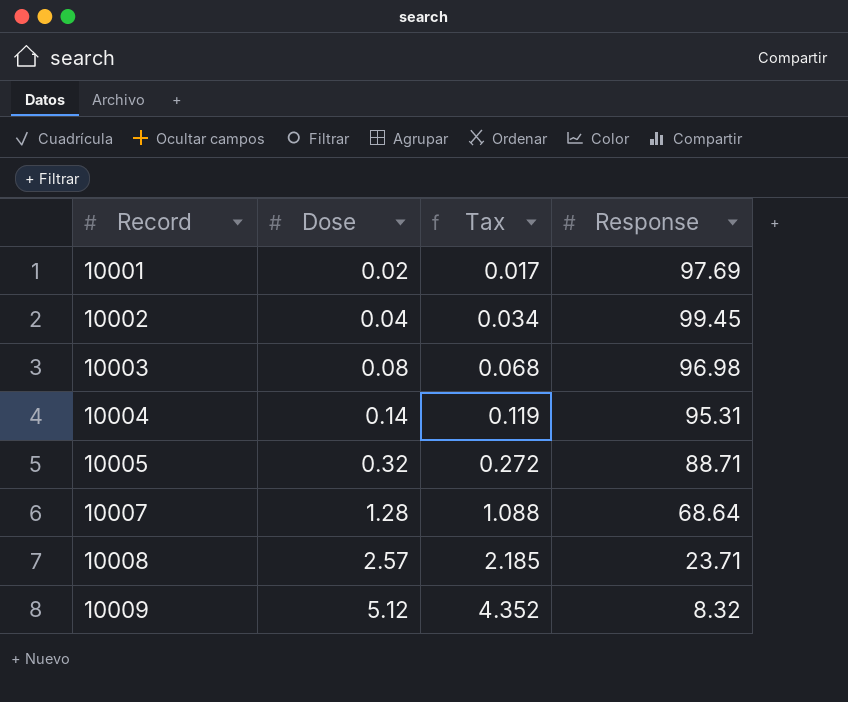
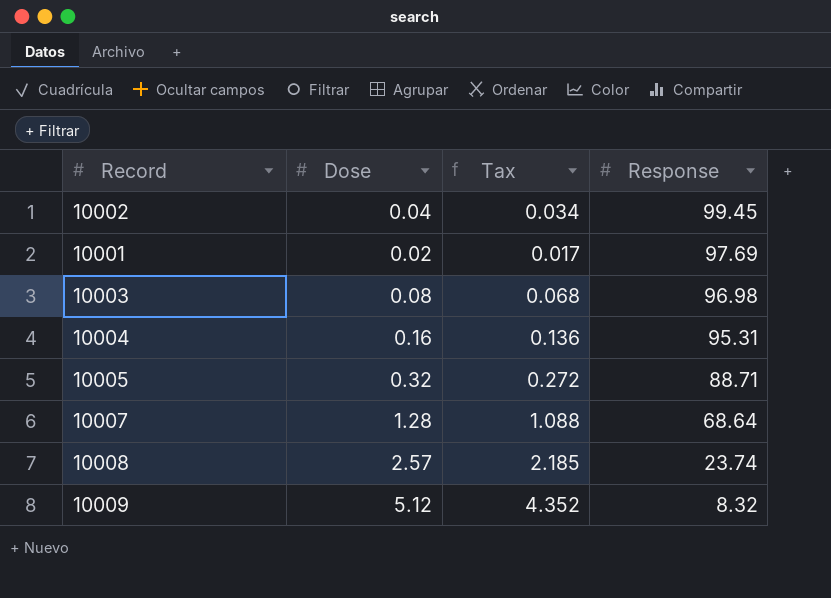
row order: Record ascending -> Response descending
10004 | Dose: 0.14 -> 0.16
10004 | Tax: 0.119 -> 0.136
10008 | Response: 23.71 -> 23.74

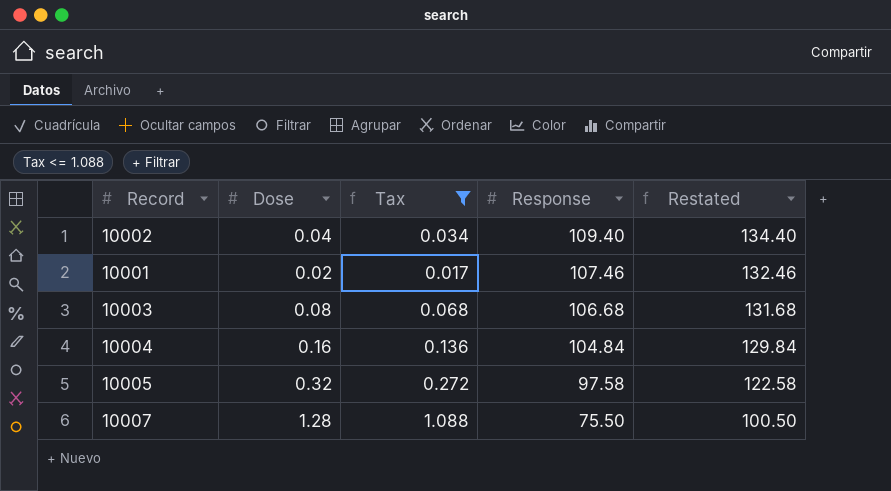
filter: none -> Tax <= 1.088
column Restated | formula: none -> [Response] + 25
10002 | Response: 99.45 -> 109.40
10001 | Response: 97.69 -> 107.46
10003 | Response: 96.98 -> 106.68
10004 | Response: 95.31 -> 104.84
10005 | Response: 88.71 -> 97.58
10007 | Response: 68.64 -> 75.50

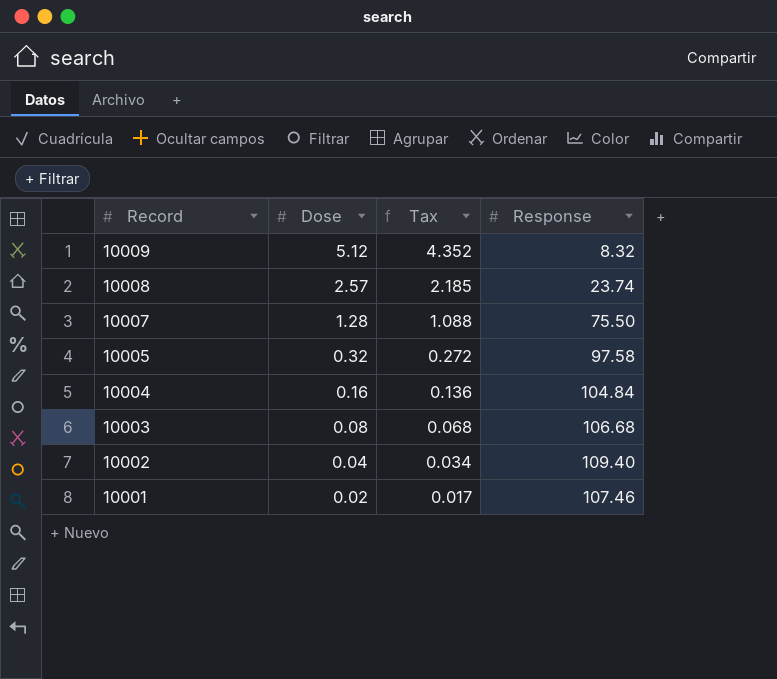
filter: Tax <= 1.088 -> none
row order: Response descending -> Record descending
column Restated | formula: [Response] + 25 -> none

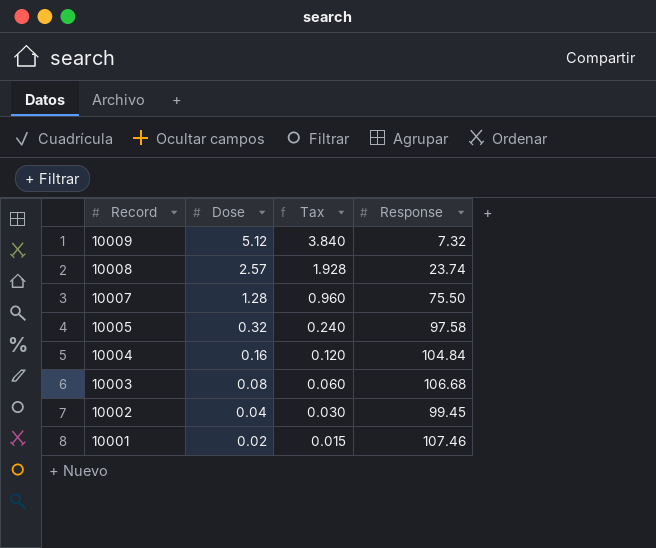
column Tax | formula: [Dose] * 0.85 -> [Dose] * 0.75
10009 | Response: 8.32 -> 7.32
10002 | Response: 109.40 -> 99.45

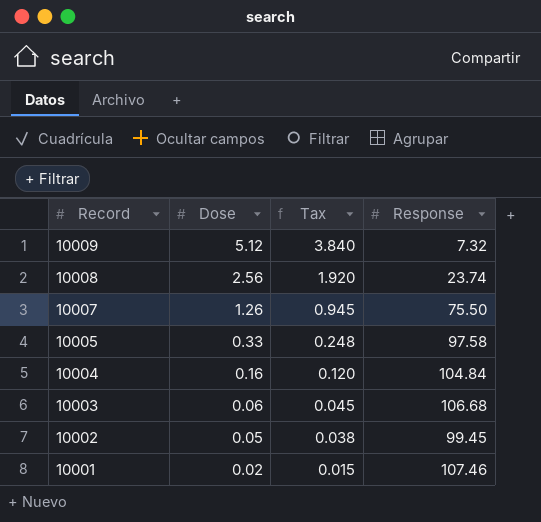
10008 | Dose: 2.57 -> 2.56
10008 | Tax: 1.928 -> 1.920
10007 | Dose: 1.28 -> 1.26
10007 | Tax: 0.960 -> 0.945
10005 | Dose: 0.32 -> 0.33
10005 | Tax: 0.240 -> 0.248
10003 | Dose: 0.08 -> 0.06
10003 | Tax: 0.060 -> 0.045
10002 | Dose: 0.04 -> 0.05
10002 | Tax: 0.030 -> 0.038

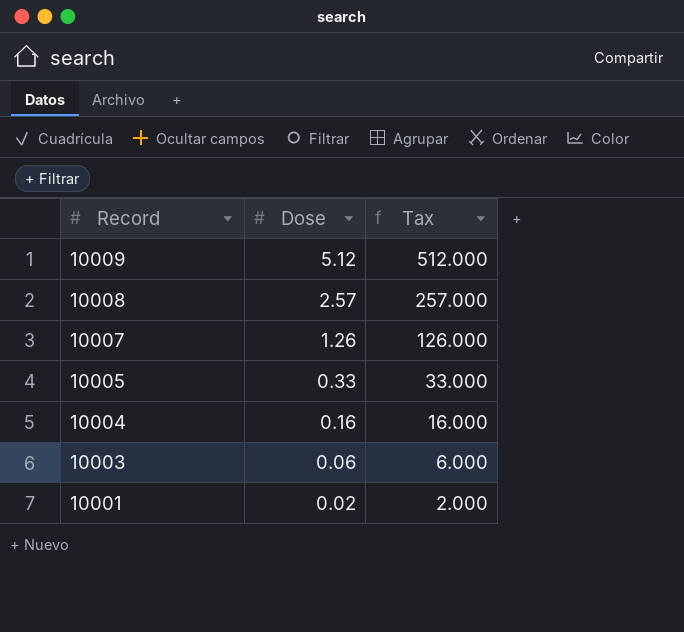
column Response | position: 4 -> none
column Tax | formula: [Dose] * 0.75 -> [Dose] * 100
row 10002: 0.05 | 0.038 | 99.45 -> none
10008 | Dose: 2.56 -> 2.57

